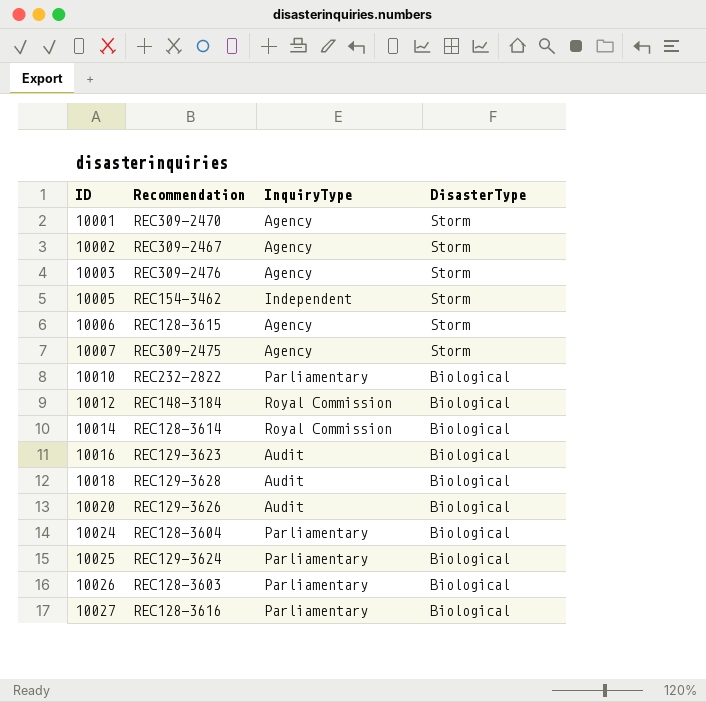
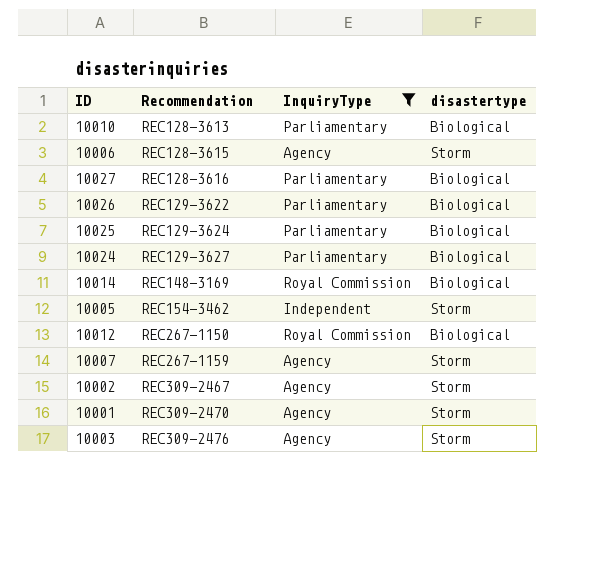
filter: none -> InquiryType != Audit
row order: ID ascending -> Recommendation ascending
column name: DisasterType -> disastertype
10010 | Recommendation: REC232-2822 -> REC128-3613
10026 | Recommendation: REC128-3603 -> REC129-3622
10024 | Recommendation: REC128-3604 -> REC129-3627
10014 | Recommendation: REC128-3614 -> REC148-3169
10012 | Recommendation: REC148-3184 -> REC267-1150
10007 | Recommendation: REC309-2475 -> REC267-1159

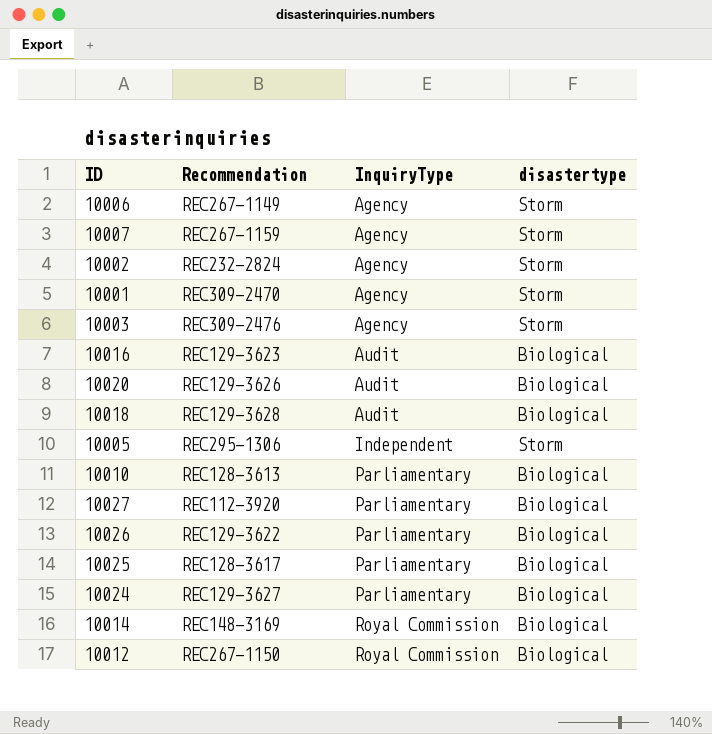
filter: InquiryType != Audit -> none
row order: Recommendation ascending -> InquiryType ascending
10006 | Recommendation: REC128-3615 -> REC267-1149
10002 | Recommendation: REC309-2467 -> REC232-2824
10005 | Recommendation: REC154-3462 -> REC295-1306
10027 | Recommendation: REC128-3616 -> REC112-3920
10025 | Recommendation: REC129-3624 -> REC128-3617

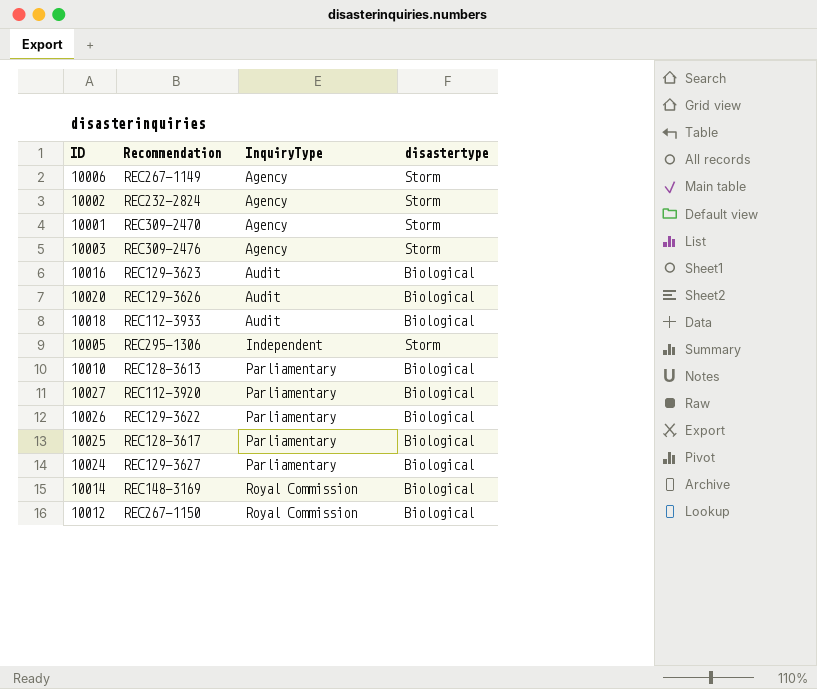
row 10007: REC267-1159 | Agency | Storm -> none
10018 | Recommendation: REC129-3628 -> REC112-3933

